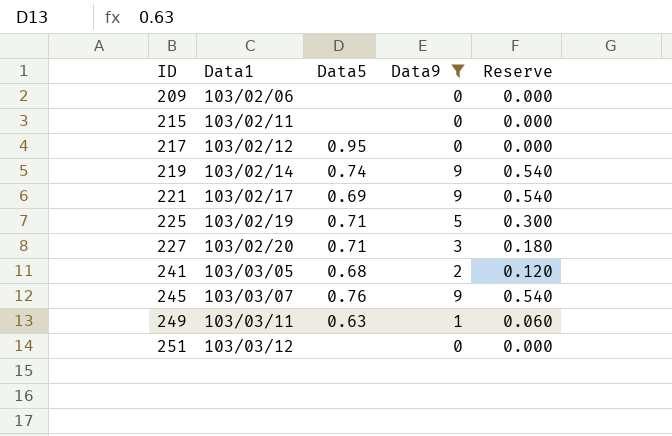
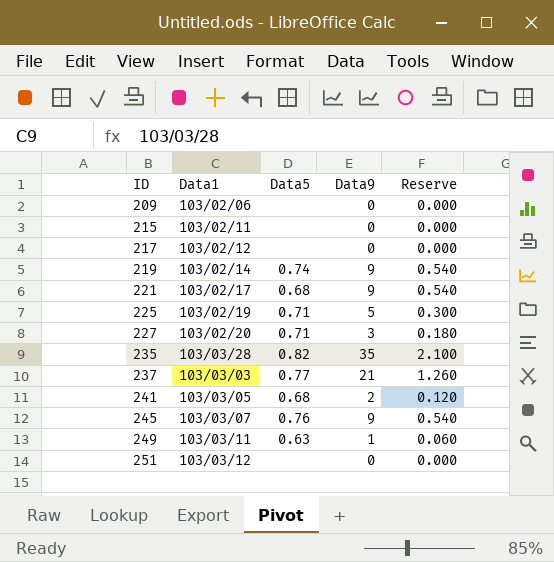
filter: Data9 <= 9 -> none
217 | Data5: 0.95 -> none
221 | Data5: 0.69 -> 0.68

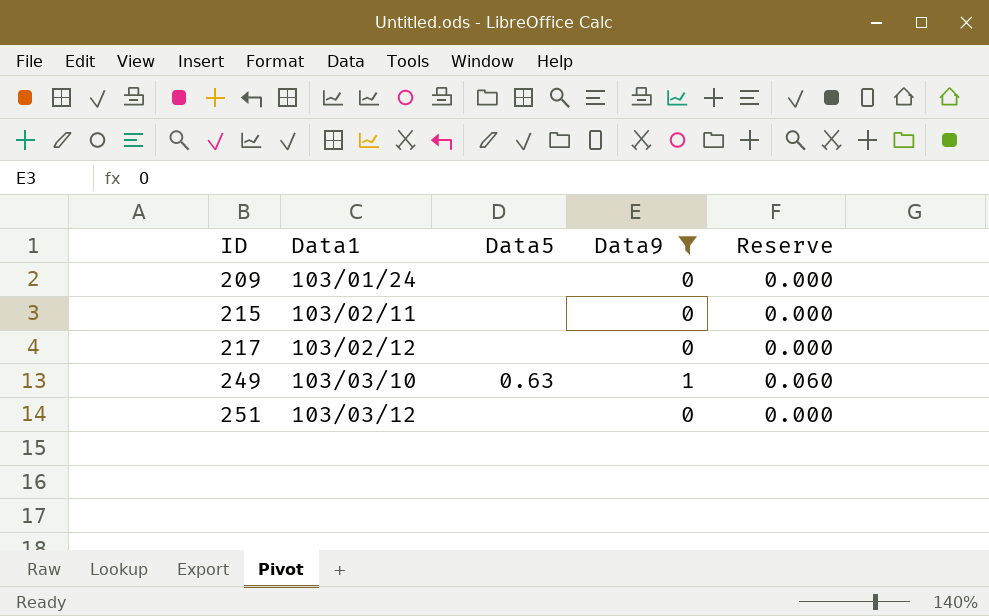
filter: none -> Data9 <= 1
209 | Data1: 103/02/06 -> 103/01/24
249 | Data1: 103/03/11 -> 103/03/10

